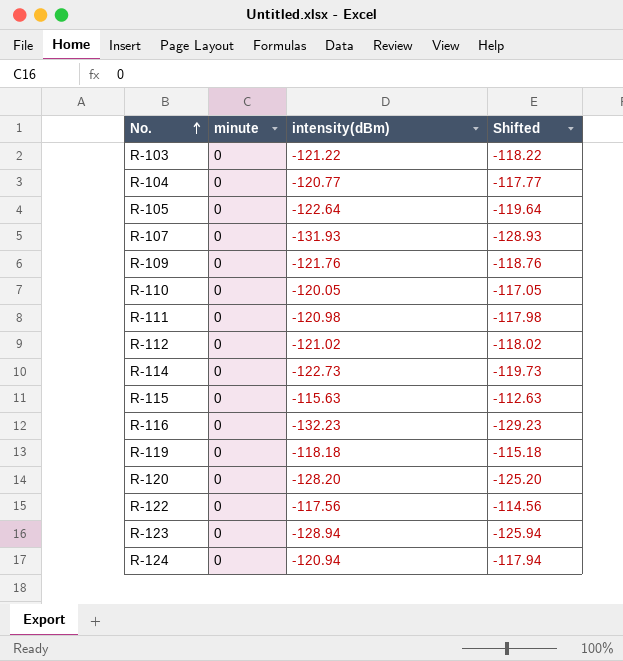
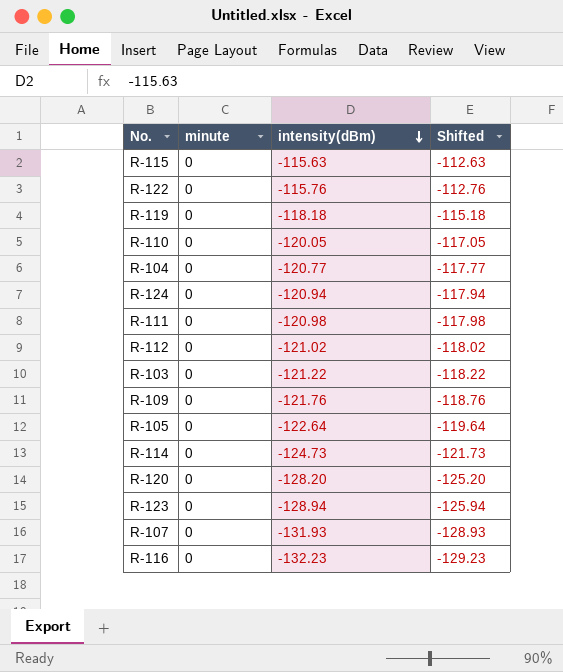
row order: No. ascending -> intensity(dBm) descending
R-122 | intensity(dBm): -117.56 -> -115.76
R-122 | Shifted: -114.56 -> -112.76
R-114 | intensity(dBm): -122.73 -> -124.73
R-114 | Shifted: -119.73 -> -121.73

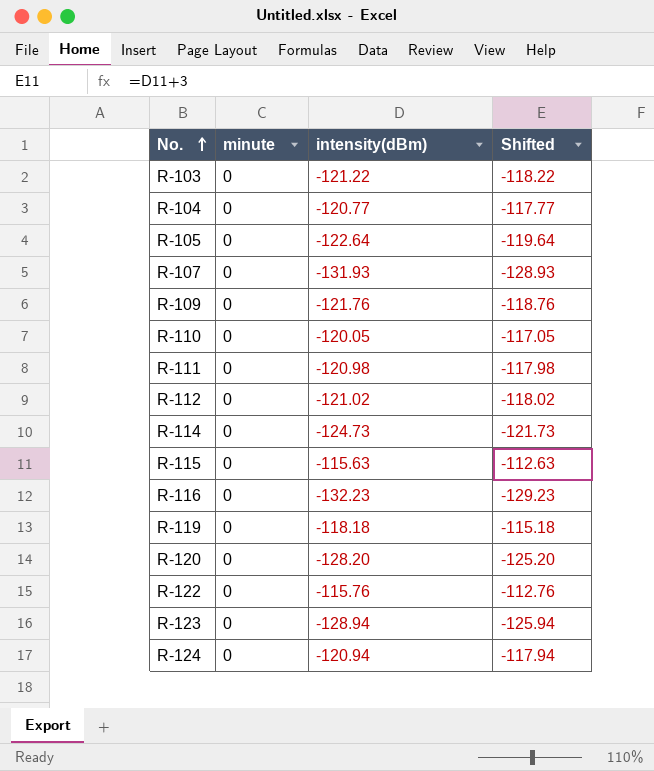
row order: intensity(dBm) descending -> No. ascending

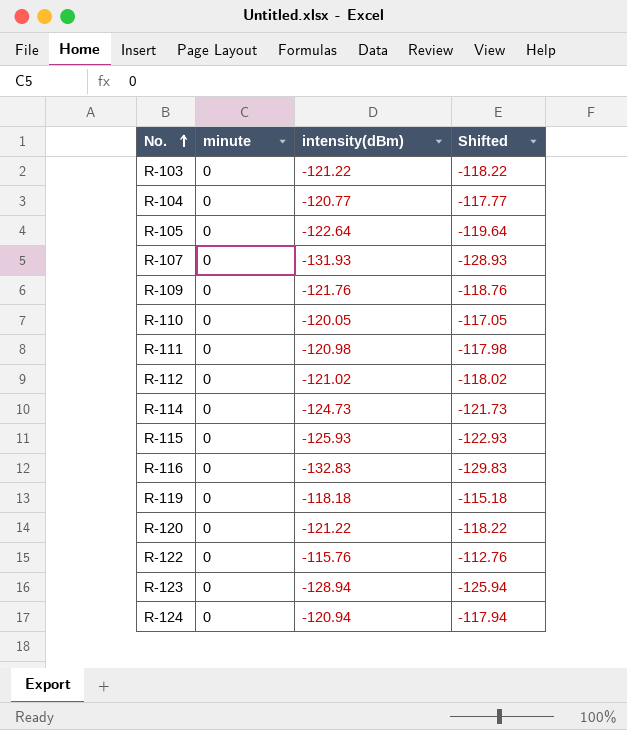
R-115 | intensity(dBm): -115.63 -> -125.93
R-115 | Shifted: -112.63 -> -122.93
R-116 | intensity(dBm): -132.23 -> -132.83
R-116 | Shifted: -129.23 -> -129.83
R-120 | intensity(dBm): -128.20 -> -121.22
R-120 | Shifted: -125.20 -> -118.22

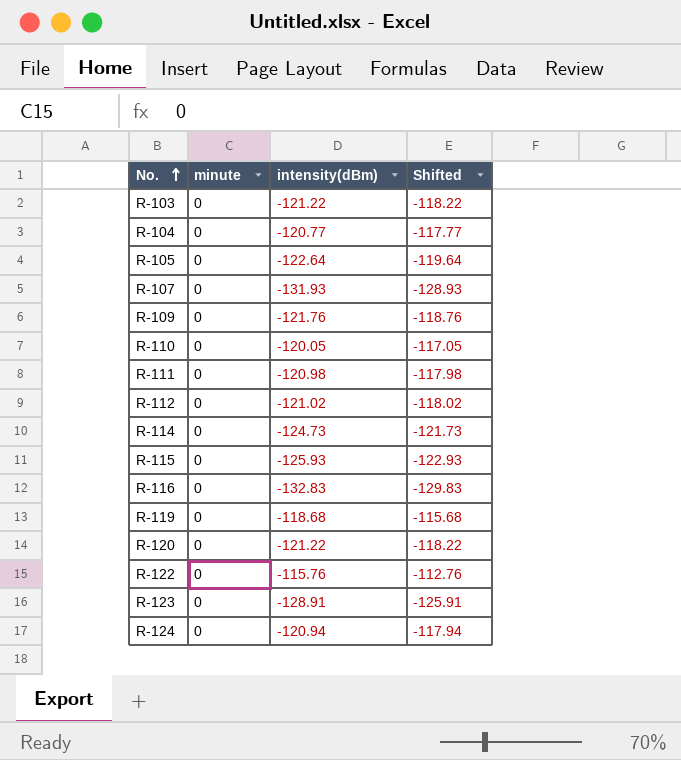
R-119 | intensity(dBm): -118.18 -> -118.68
R-119 | Shifted: -115.18 -> -115.68
R-123 | intensity(dBm): -128.94 -> -128.91
R-123 | Shifted: -125.94 -> -125.91

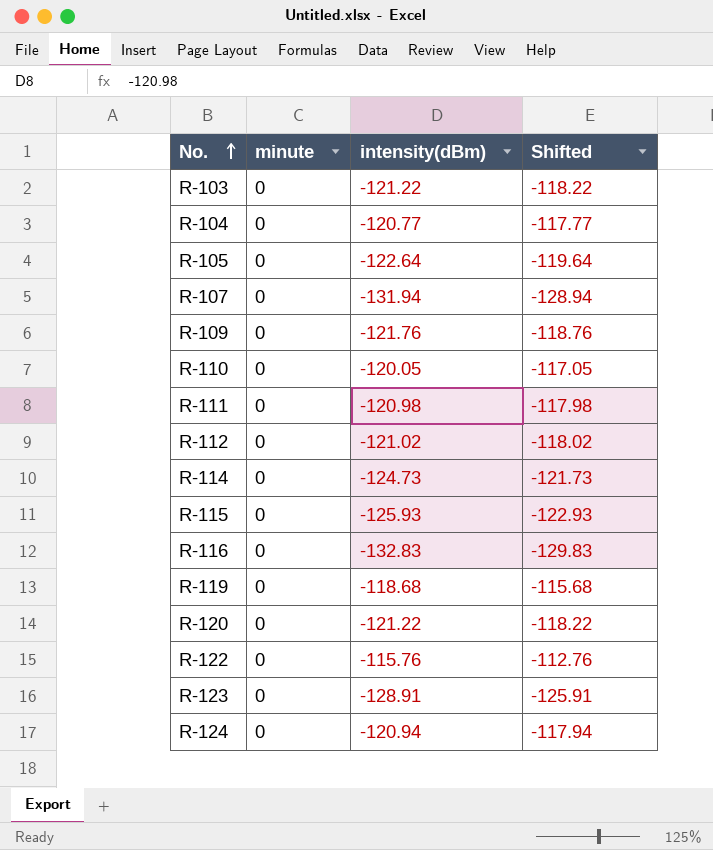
R-107 | intensity(dBm): -131.93 -> -131.94
R-107 | Shifted: -128.93 -> -128.94

